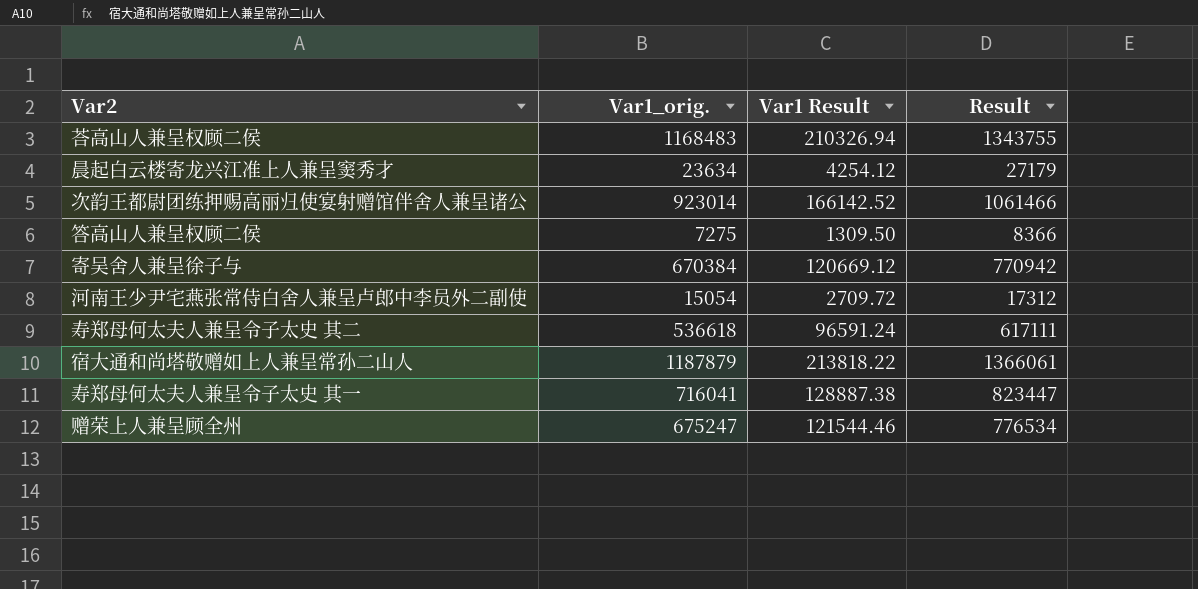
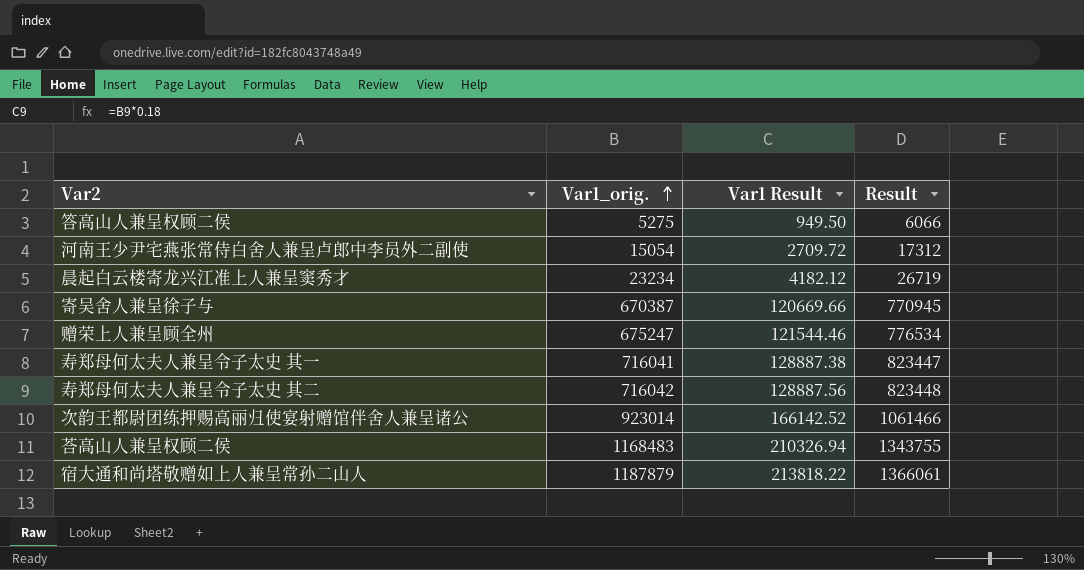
row order: none -> Var1_orig. ascending
答高山人兼呈权顾二侯 | Var1_orig.: 7275 -> 5275
答高山人兼呈权顾二侯 | Var1 Result: 1309.50 -> 949.50
答高山人兼呈权顾二侯 | Result: 8366 -> 6066
晨起白云楼寄龙兴江准上人兼呈窦秀才 | Var1_orig.: 23634 -> 23234
晨起白云楼寄龙兴江准上人兼呈窦秀才 | Var1 Result: 4254.12 -> 4182.12
晨起白云楼寄龙兴江准上人兼呈窦秀才 | Result: 27179 -> 26719
寄吴舍人兼呈徐子与 | Var1_orig.: 670384 -> 670387
寄吴舍人兼呈徐子与 | Var1 Result: 120669.12 -> 120669.66
寄吴舍人兼呈徐子与 | Result: 770942 -> 770945
寿郑母何太夫人兼呈令子太史 其二 | Var1_orig.: 536618 -> 716042
寿郑母何太夫人兼呈令子太史 其二 | Var1 Result: 96591.24 -> 128887.56
寿郑母何太夫人兼呈令子太史 其二 | Result: 617111 -> 823448

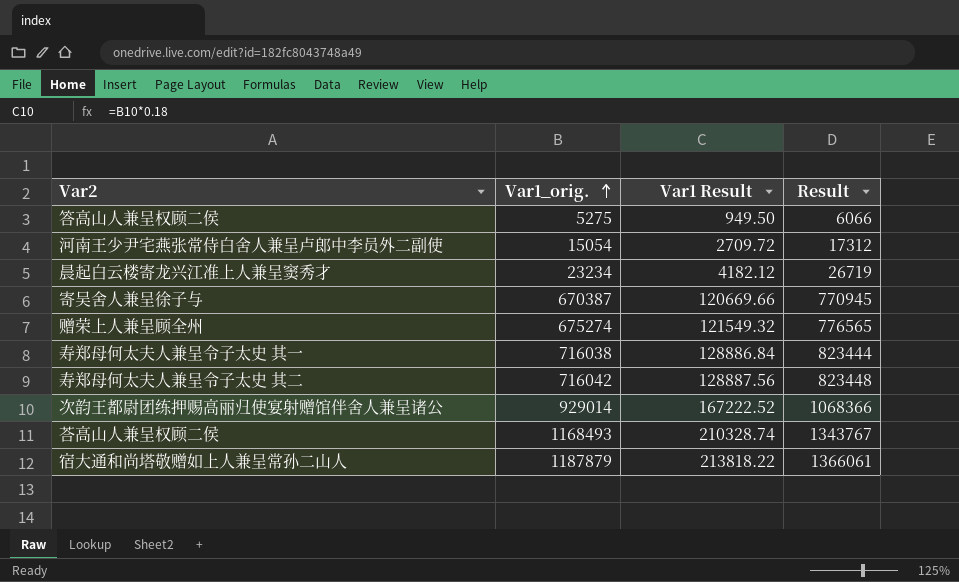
赠荣上人兼呈顾全州 | Var1_orig.: 675247 -> 675274
赠荣上人兼呈顾全州 | Var1 Result: 121544.46 -> 121549.32
赠荣上人兼呈顾全州 | Result: 776534 -> 776565
寿郑母何太夫人兼呈令子太史 其一 | Var1_orig.: 716041 -> 716038
寿郑母何太夫人兼呈令子太史 其一 | Var1 Result: 128887.38 -> 128886.84
寿郑母何太夫人兼呈令子太史 其一 | Result: 823447 -> 823444
次韵王都尉团练押赐高丽归使宴射赠馆伴舍人兼呈诸公 | Var1_orig.: 923014 -> 929014
次韵王都尉团练押赐高丽归使宴射赠馆伴舍人兼呈诸公 | Var1 Result: 166142.52 -> 167222.52
次韵王都尉团练押赐高丽归使宴射赠馆伴舍人兼呈诸公 | Result: 1061466 -> 1068366
荅高山人兼呈权顾二侯 | Var1_orig.: 1168483 -> 1168493
荅高山人兼呈权顾二侯 | Var1 Result: 210326.94 -> 210328.74
荅高山人兼呈权顾二侯 | Result: 1343755 -> 1343767

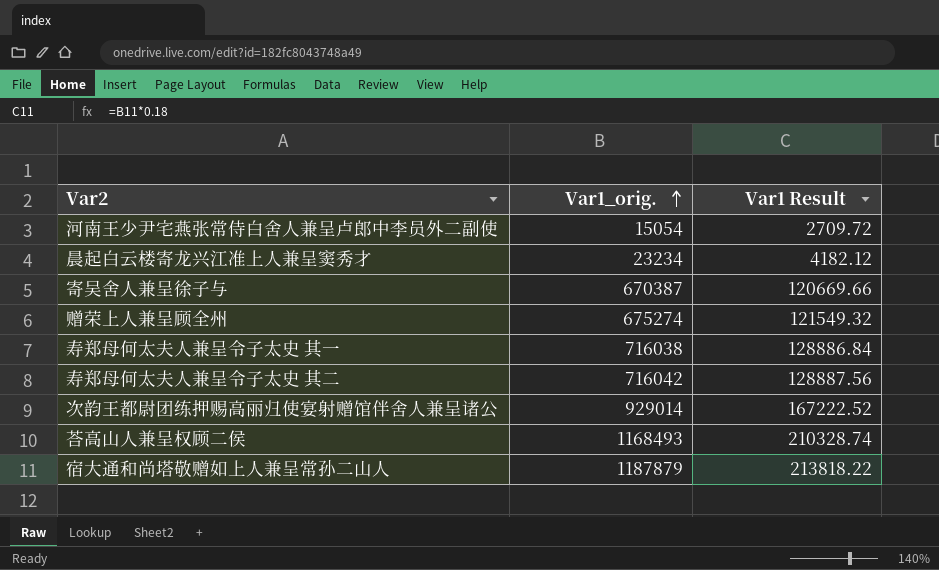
column Result | formula: [Var1_orig.] * 1.15 -> none
row 答高山人兼呈权顾二侯: 5275 | 949.50 | 6066 -> none

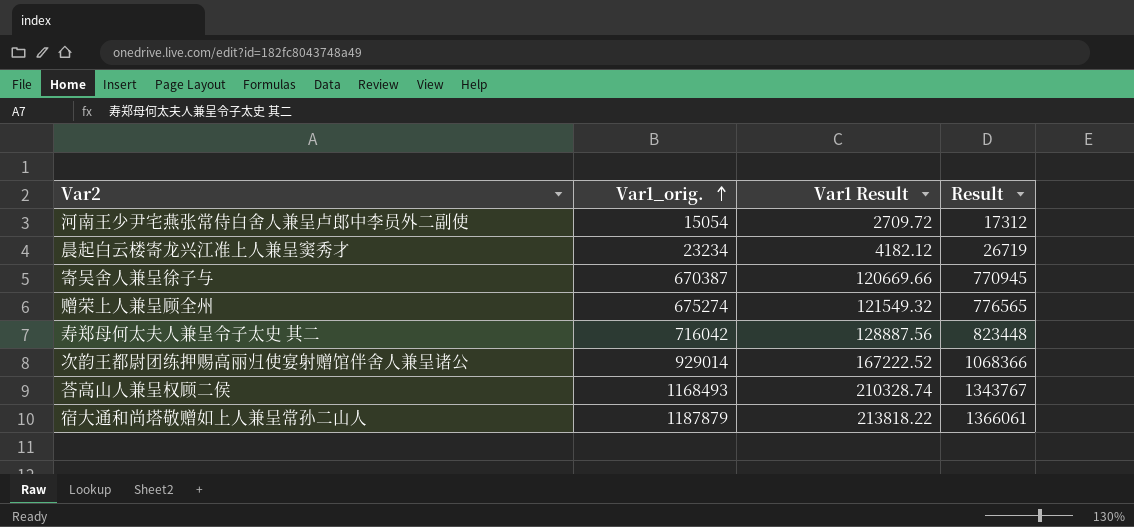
column Result | formula: none -> [Var1_orig.] * 1.15
row 寿郑母何太夫人兼呈令子太史 其一: 716038 | 128886.84 -> none

